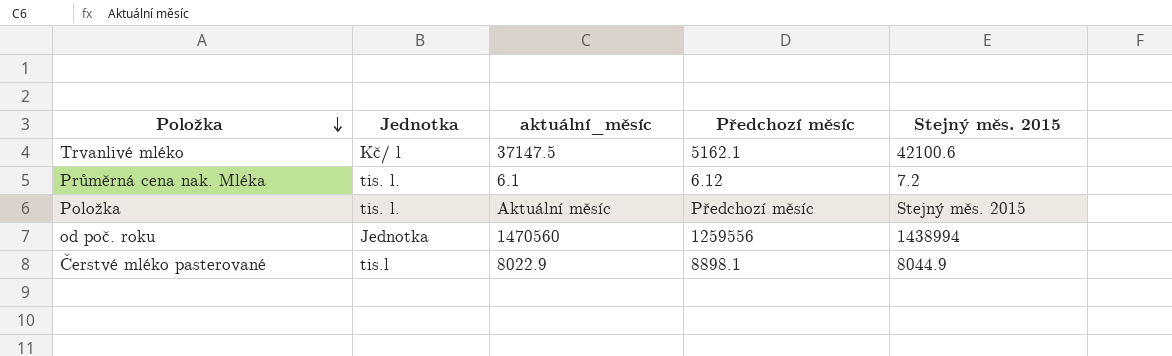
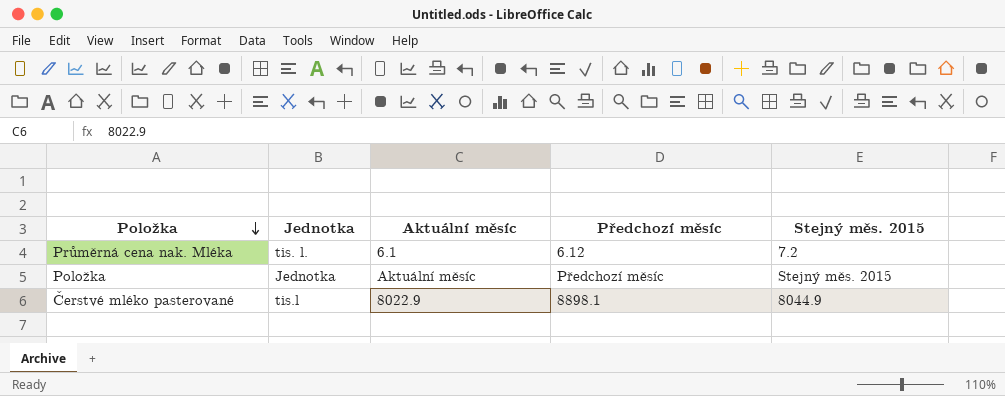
column name: aktuální_měsíc -> Aktuální měsíc
row Trvanlivé mléko: Kč/ l | 37147.5 | 5162.1 | 42100.6 -> none
row od poč. roku: Jednotka | 1470560 | 1259556 | 1438994 -> none
Položka | Jednotka: tis. l. -> Jednotka

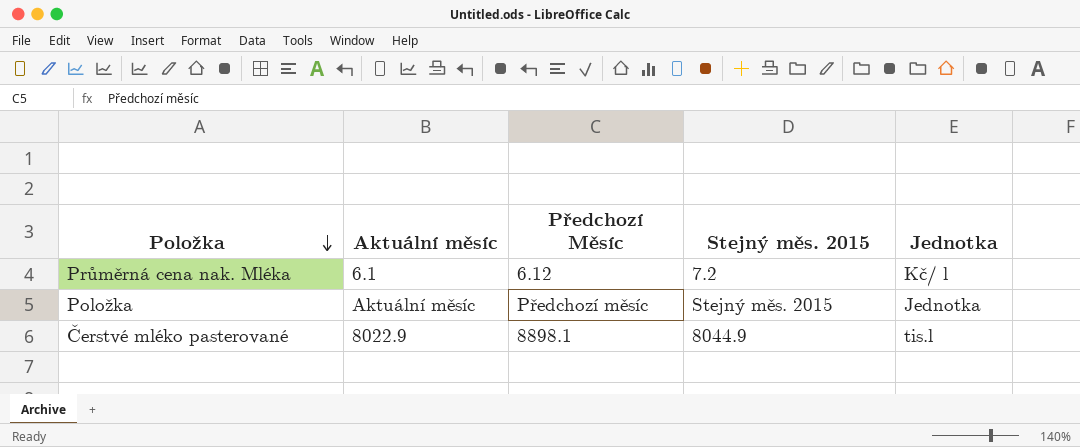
column name: Předchozí měsíc -> Předchozí Měsíc
column Jednotka | position: 2 -> 5
Průměrná cena nak. Mléka | Jednotka: tis. l. -> Kč/ l

